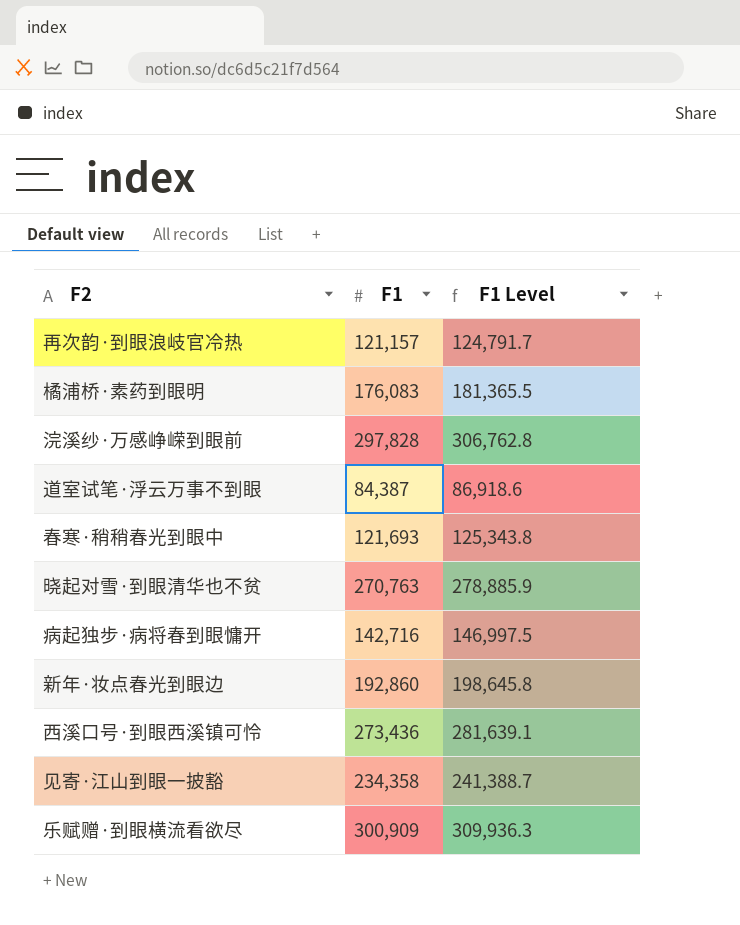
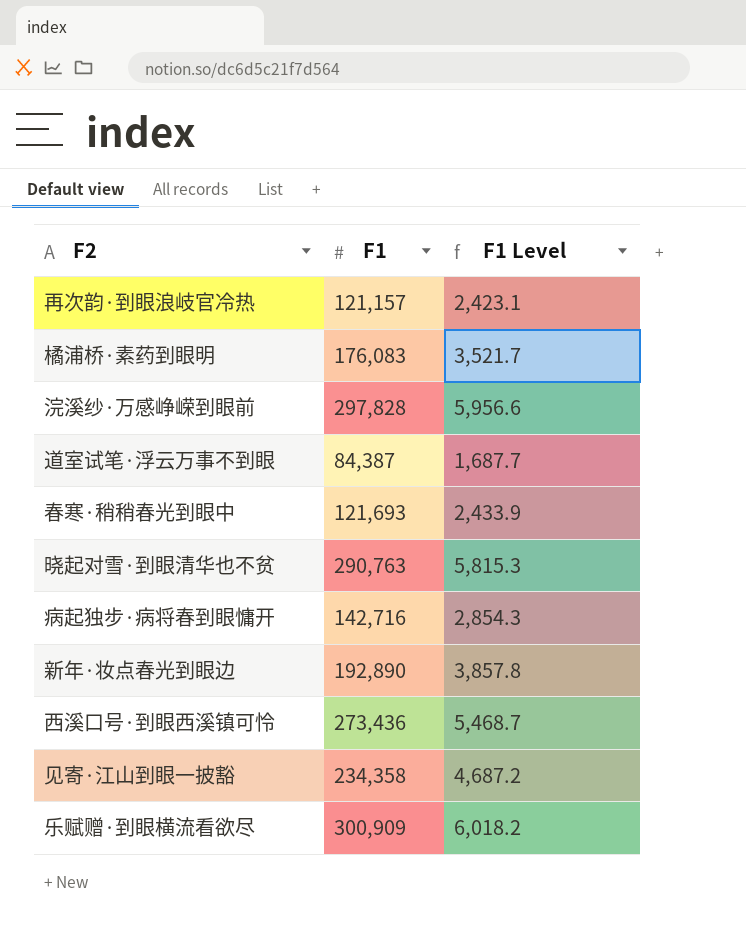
column F1 Level | formula: [F1] * 1.03 -> [F1] * 0.02
晓起对雪·到眼清华也不贫 | F1: 270,763 -> 290,763
新年·妆点春光到眼边 | F1: 192,860 -> 192,890

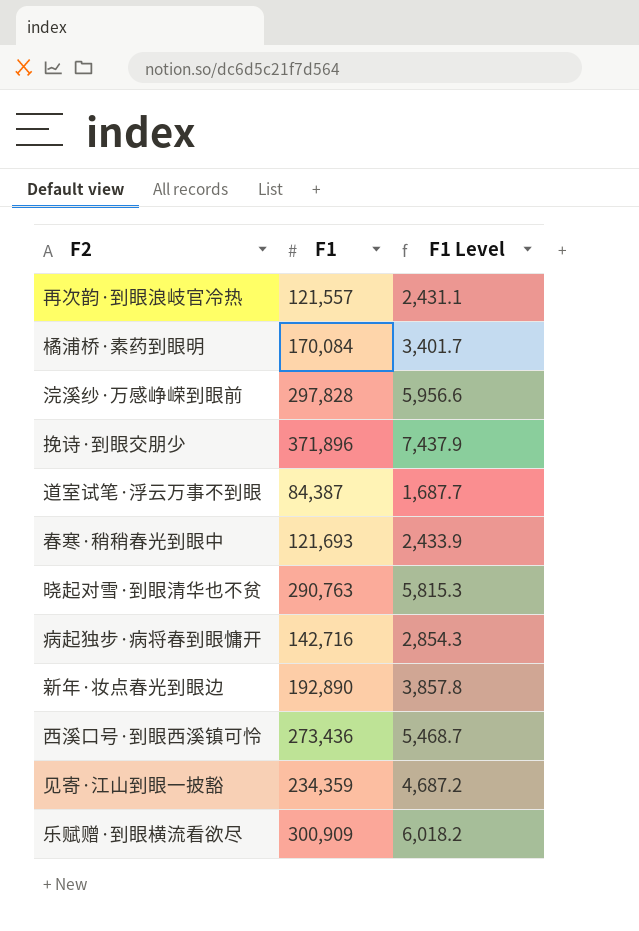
再次韵·到眼浪岐官冷热 | F1: 121,157 -> 121,557
再次韵·到眼浪岐官冷热 | F1 Level: 2,423.1 -> 2,431.1
橘浦桥·素药到眼明 | F1: 176,083 -> 170,084
橘浦桥·素药到眼明 | F1 Level: 3,521.7 -> 3,401.7
row 挽诗·到眼交朋少: none -> 371,896 | 7,437.9
见寄·江山到眼一披豁 | F1: 234,358 -> 234,359

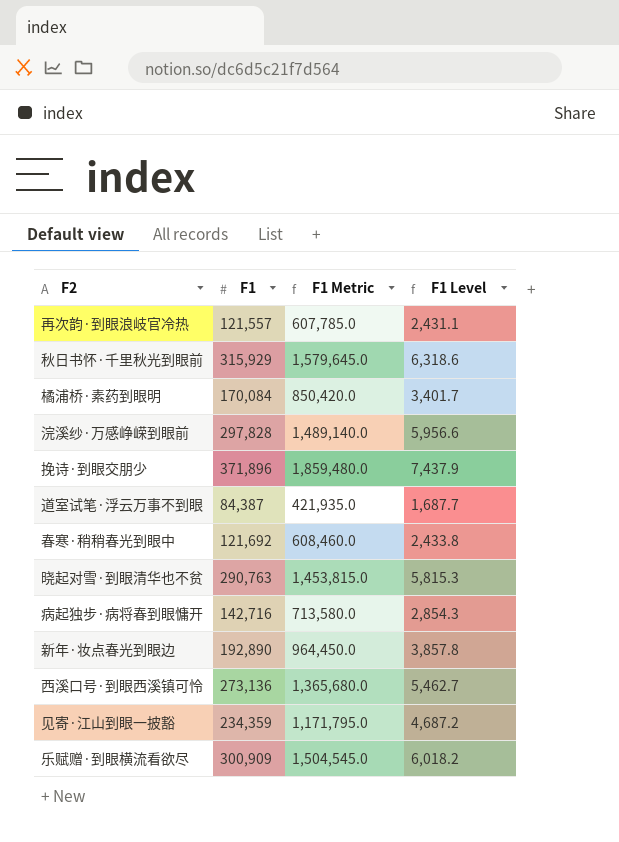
column F1 Metric | formula: none -> [F1] * 5
row 秋日书怀·千里秋光到眼前: none -> 315,929 | 1,579,645.0 | 6,318.6
春寒·稍稍春光到眼中 | F1: 121,693 -> 121,692
春寒·稍稍春光到眼中 | F1 Level: 2,433.9 -> 2,433.8
西溪口号·到眼西溪镇可怜 | F1: 273,436 -> 273,136
西溪口号·到眼西溪镇可怜 | F1 Level: 5,468.7 -> 5,462.7

